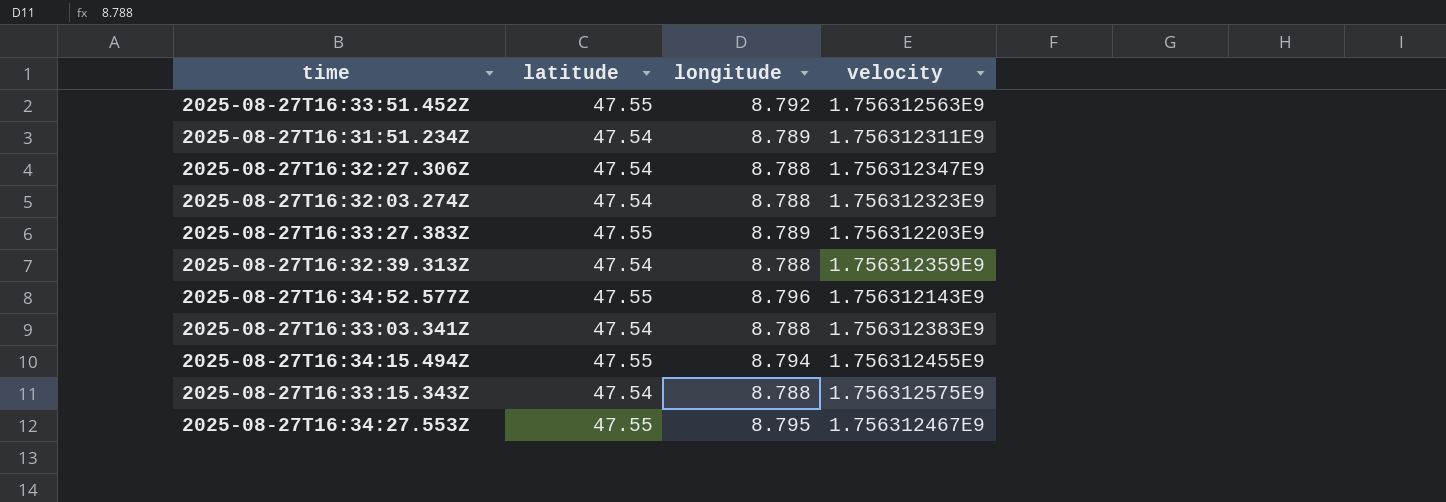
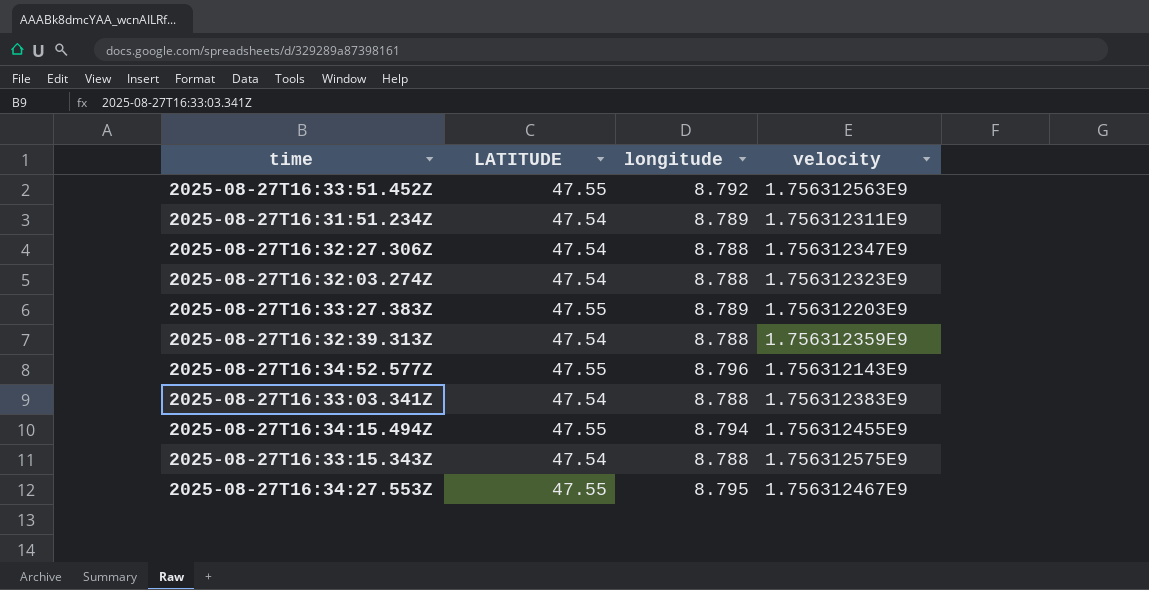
column name: latitude -> LATITUDE

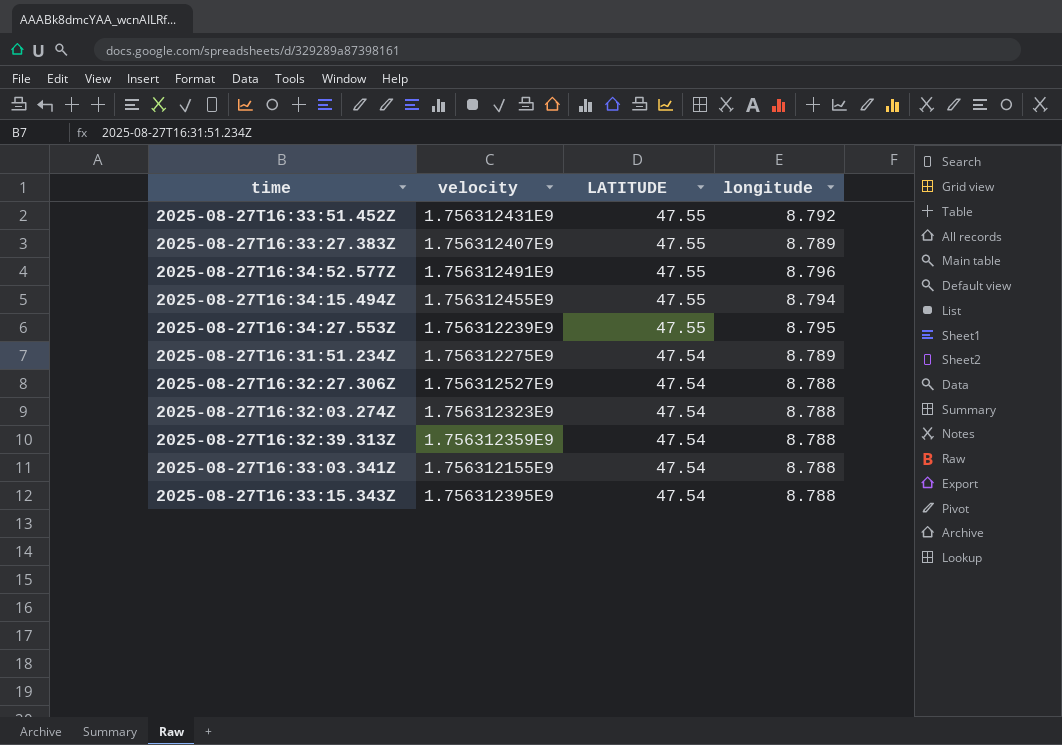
row order: none -> LATITUDE descending
column velocity | position: 4 -> 2
2025-08-27T16:33:51.452Z | velocity: 1.756312563E9 -> 1.756312431E9
2025-08-27T16:33:27.383Z | velocity: 1.756312203E9 -> 1.756312407E9
2025-08-27T16:34:52.577Z | velocity: 1.756312143E9 -> 1.756312491E9
2025-08-27T16:34:27.553Z | velocity: 1.756312467E9 -> 1.756312239E9
2025-08-27T16:31:51.234Z | velocity: 1.756312311E9 -> 1.756312275E9
2025-08-27T16:32:27.306Z | velocity: 1.756312347E9 -> 1.756312527E9
2025-08-27T16:33:03.341Z | velocity: 1.756312383E9 -> 1.756312155E9
2025-08-27T16:33:15.343Z | velocity: 1.756312575E9 -> 1.756312395E9

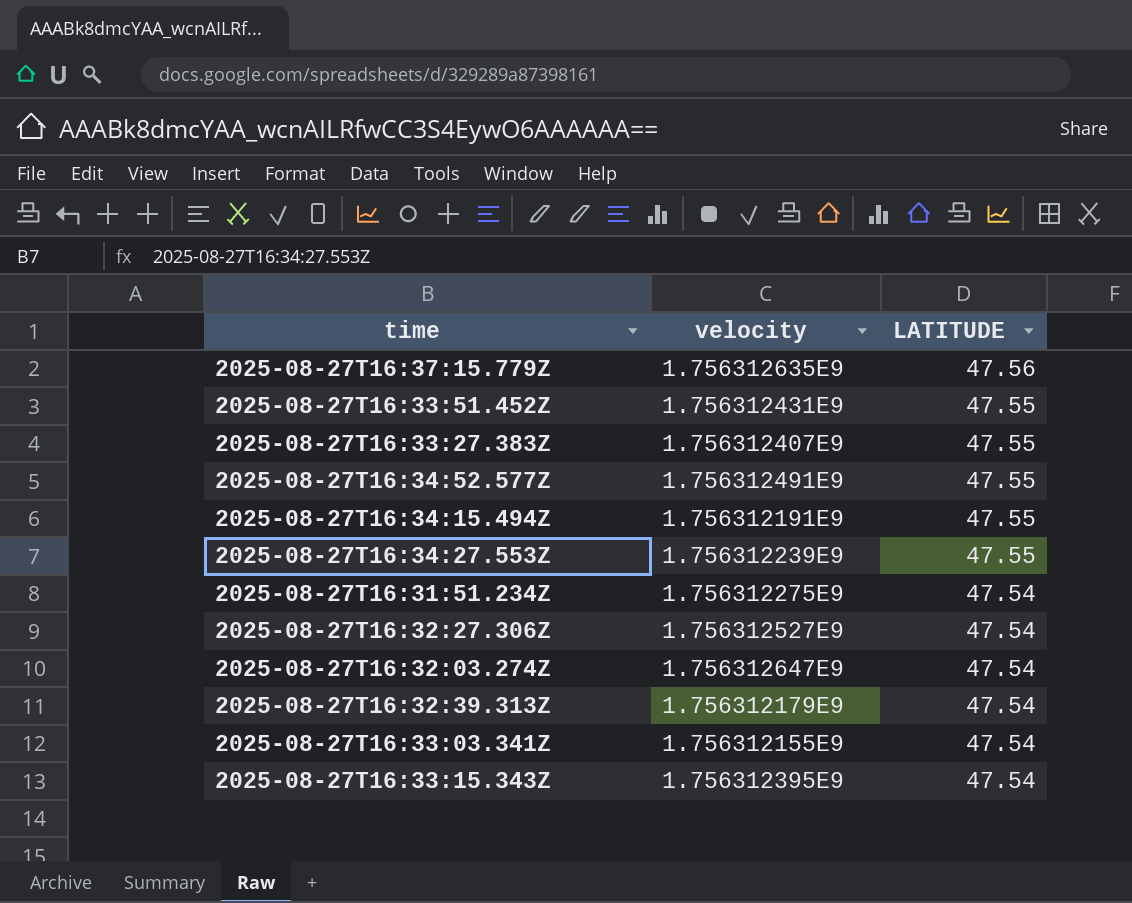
column longitude | position: 4 -> none
row 2025-08-27T16:37:15.779Z: none -> 1.756312635E9 | 47.56
2025-08-27T16:34:15.494Z | velocity: 1.756312455E9 -> 1.756312191E9
2025-08-27T16:32:03.274Z | velocity: 1.756312323E9 -> 1.756312647E9
2025-08-27T16:32:39.313Z | velocity: 1.756312359E9 -> 1.756312179E9

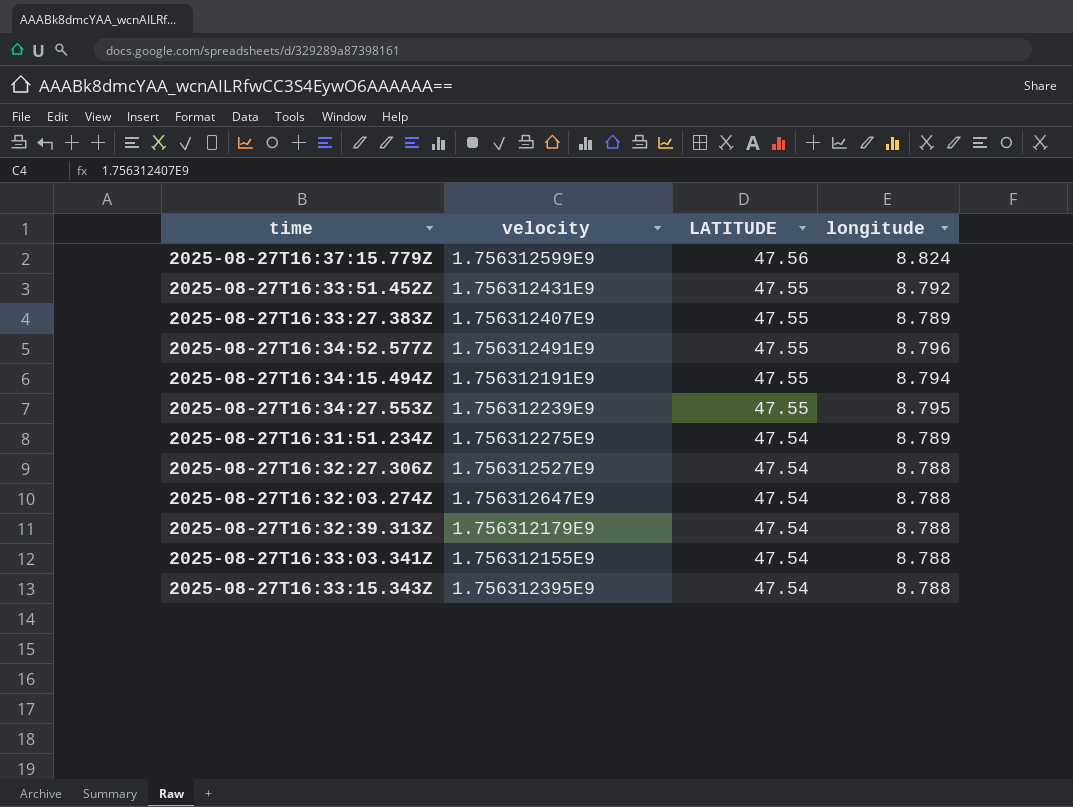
column longitude | position: none -> 4
2025-08-27T16:37:15.779Z | velocity: 1.756312635E9 -> 1.756312599E9

